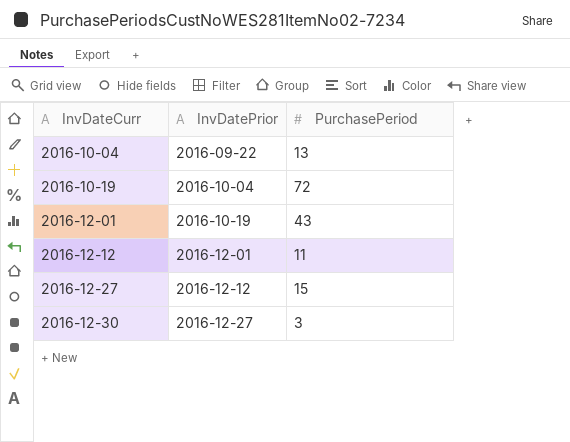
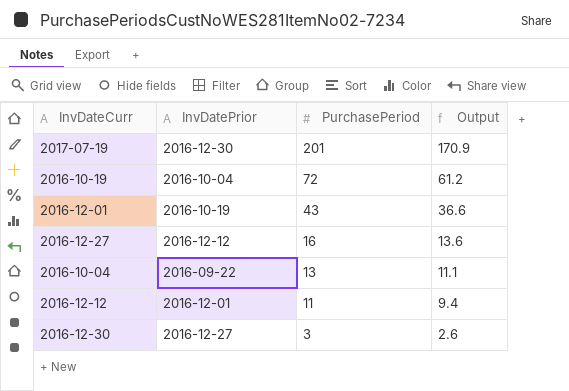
row order: InvDateCurr ascending -> PurchasePeriod descending
column Output | formula: none -> [PurchasePeriod] * 0.85
row 2017-07-19: none -> 2016-12-30 | 201 | 170.9
2016-12-27 | PurchasePeriod: 15 -> 16

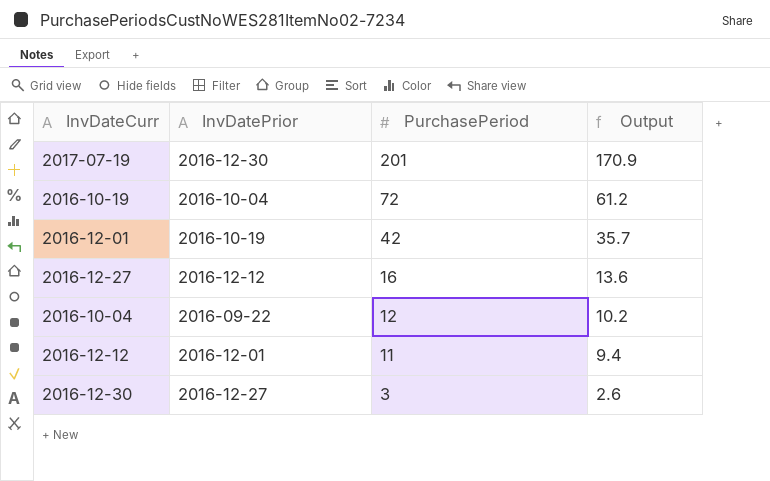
2016-12-01 | PurchasePeriod: 43 -> 42
2016-12-01 | Output: 36.6 -> 35.7
2016-10-04 | PurchasePeriod: 13 -> 12
2016-10-04 | Output: 11.1 -> 10.2

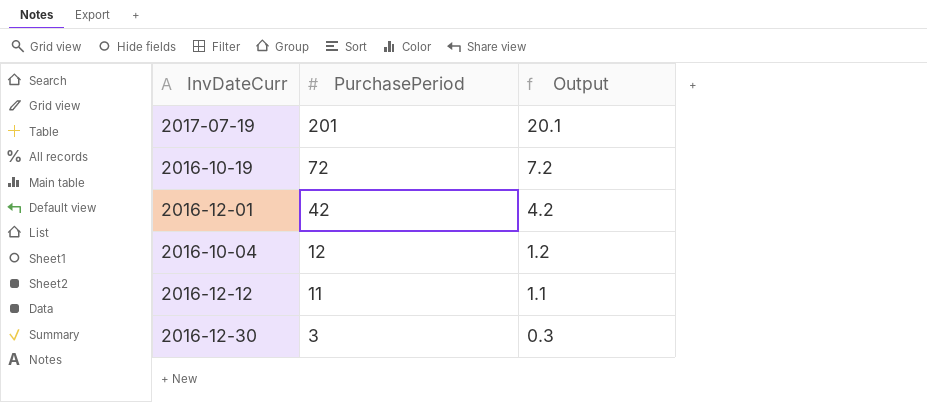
column InvDatePrior | position: 2 -> none
column Output | formula: [PurchasePeriod] * 0.85 -> [PurchasePeriod] * 0.1
row 2016-12-27: 2016-12-12 | 16 | 13.6 -> none

